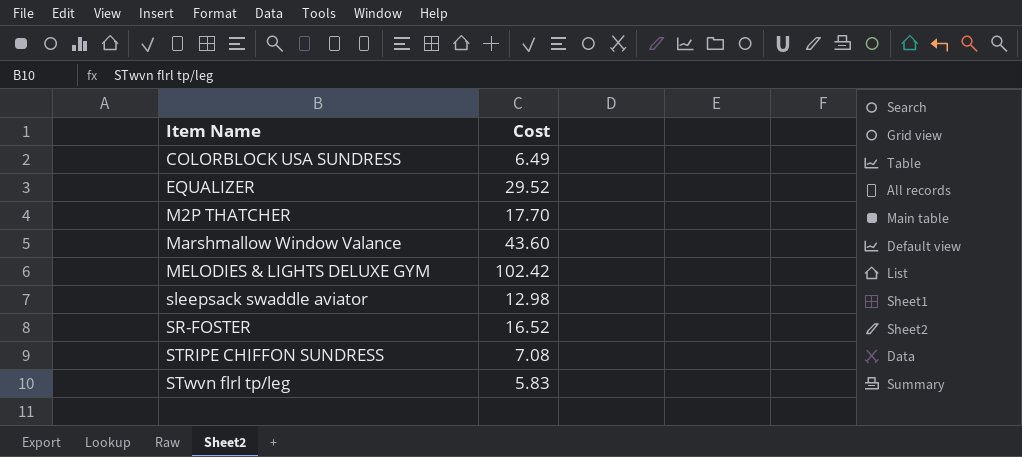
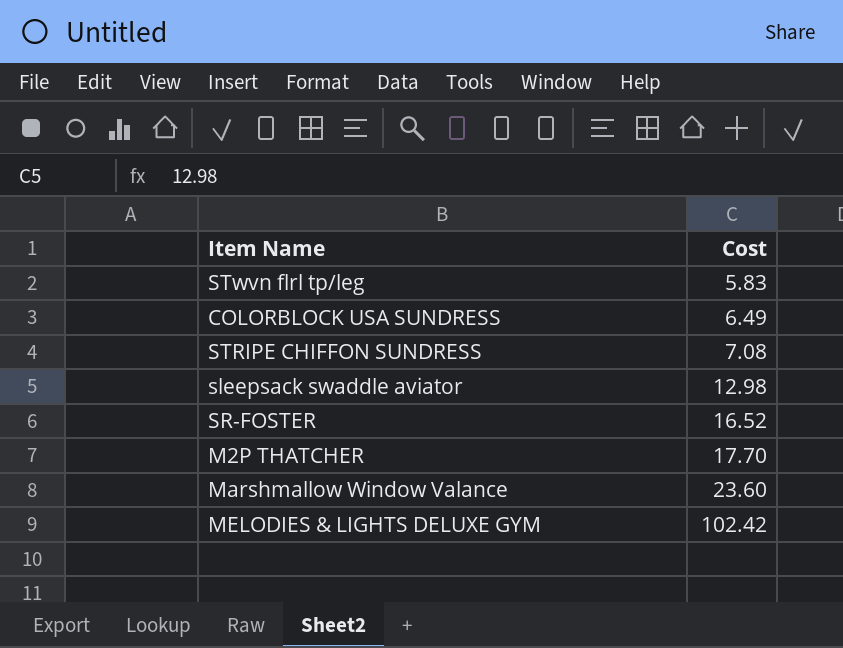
row order: Item Name ascending -> Cost ascending
row EQUALIZER: 29.52 -> none
Marshmallow Window Valance | Cost: 43.60 -> 23.60

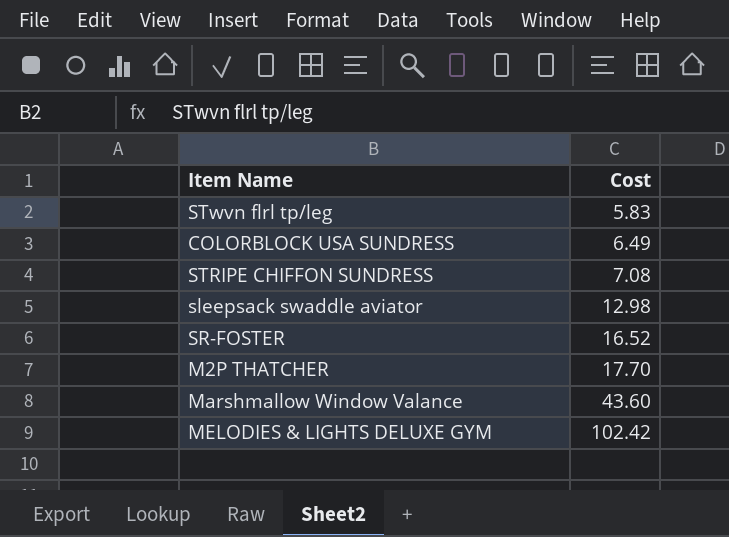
Marshmallow Window Valance | Cost: 23.60 -> 43.60

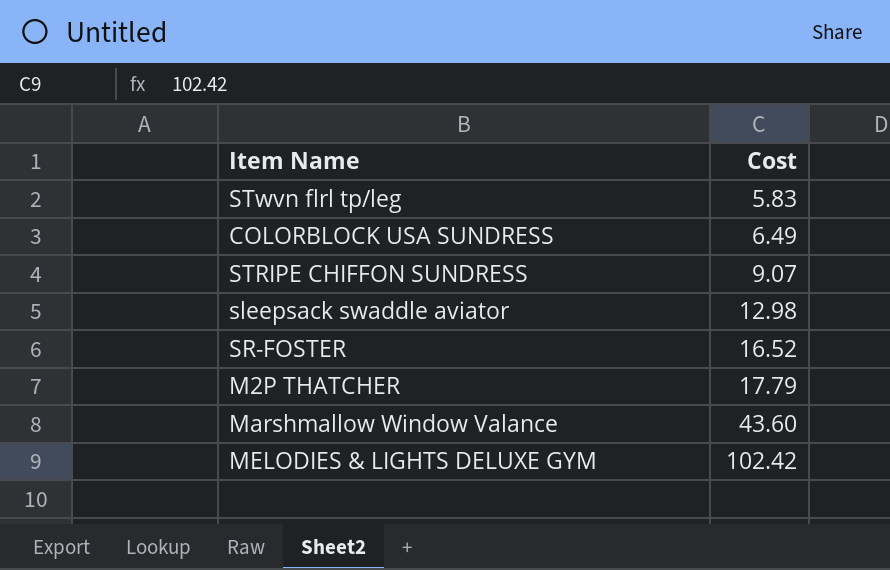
STRIPE CHIFFON SUNDRESS | Cost: 7.08 -> 9.07
M2P THATCHER | Cost: 17.70 -> 17.79

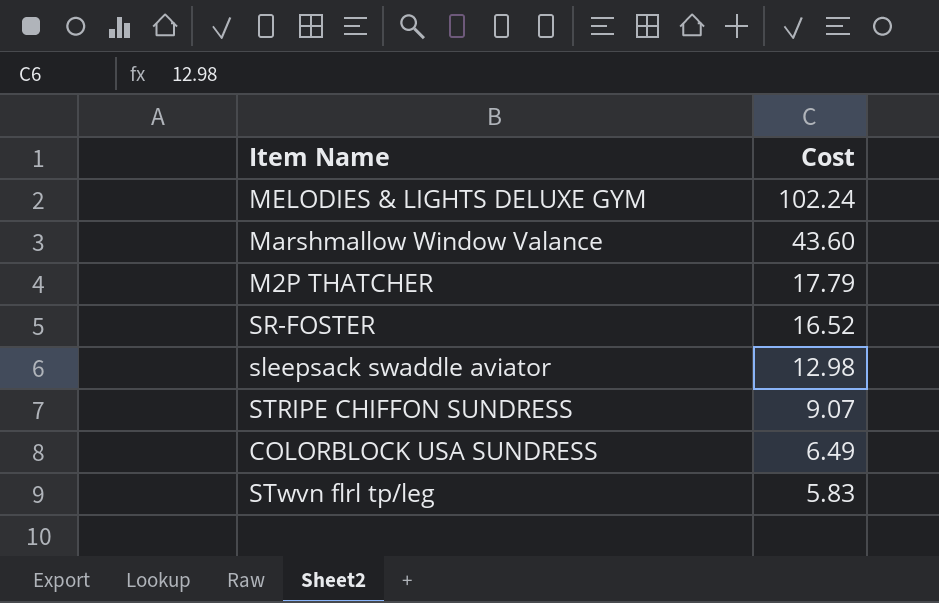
row order: Cost ascending -> Cost descending
MELODIES & LIGHTS DELUXE GYM | Cost: 102.42 -> 102.24

